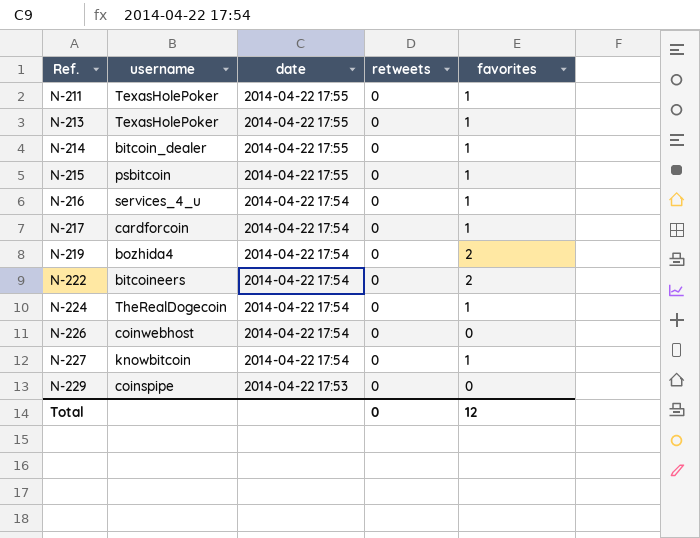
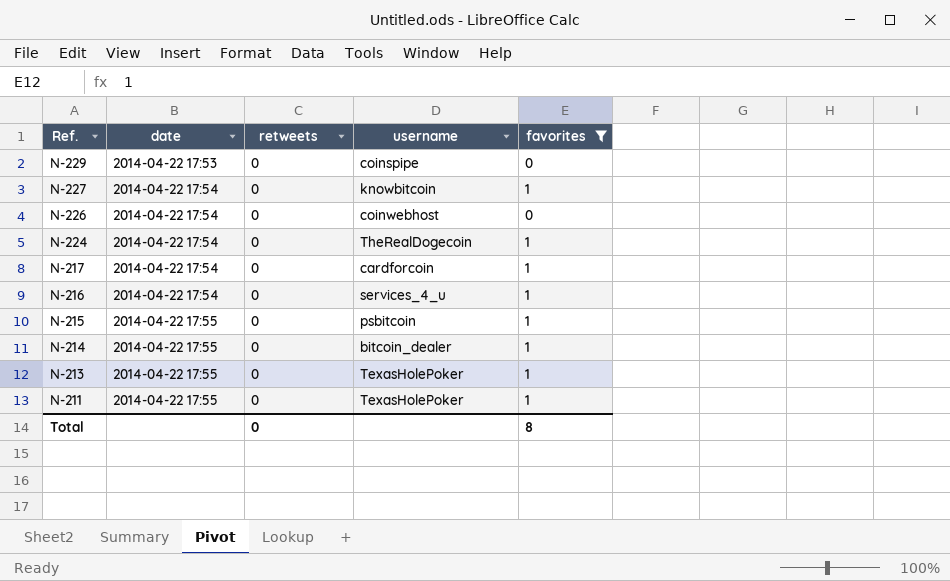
filter: none -> favorites != 2
row order: Ref. ascending -> Ref. descending
column username | position: 2 -> 4
Total | favorites: 12 -> 8

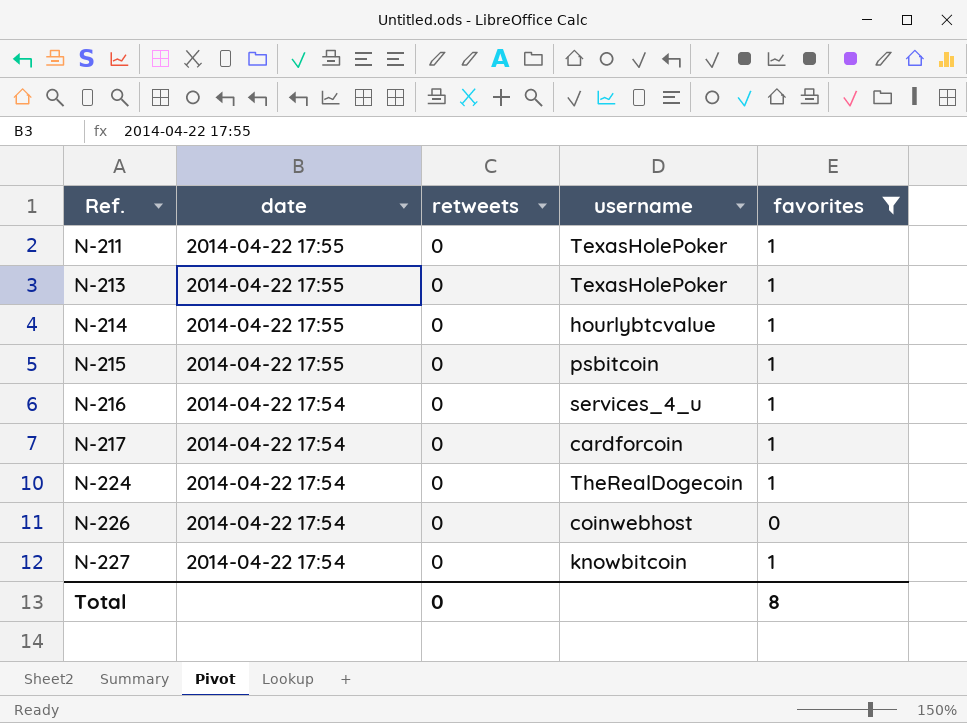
row order: Ref. descending -> Ref. ascending
row N-229: 2014-04-22 17:53 | 0 | coinspipe | 0 -> none
N-214 | username: bitcoin_dealer -> hourlybtcvalue

